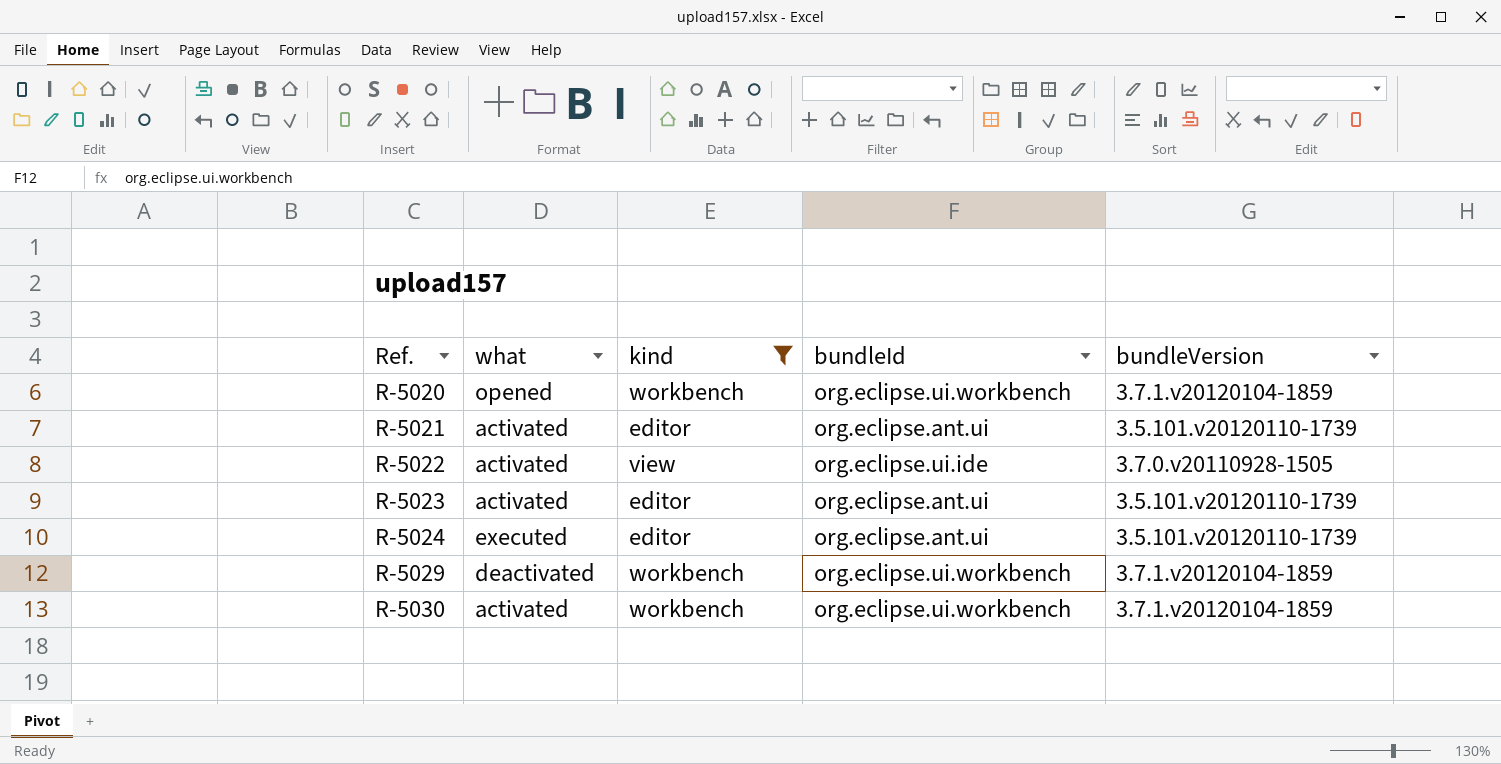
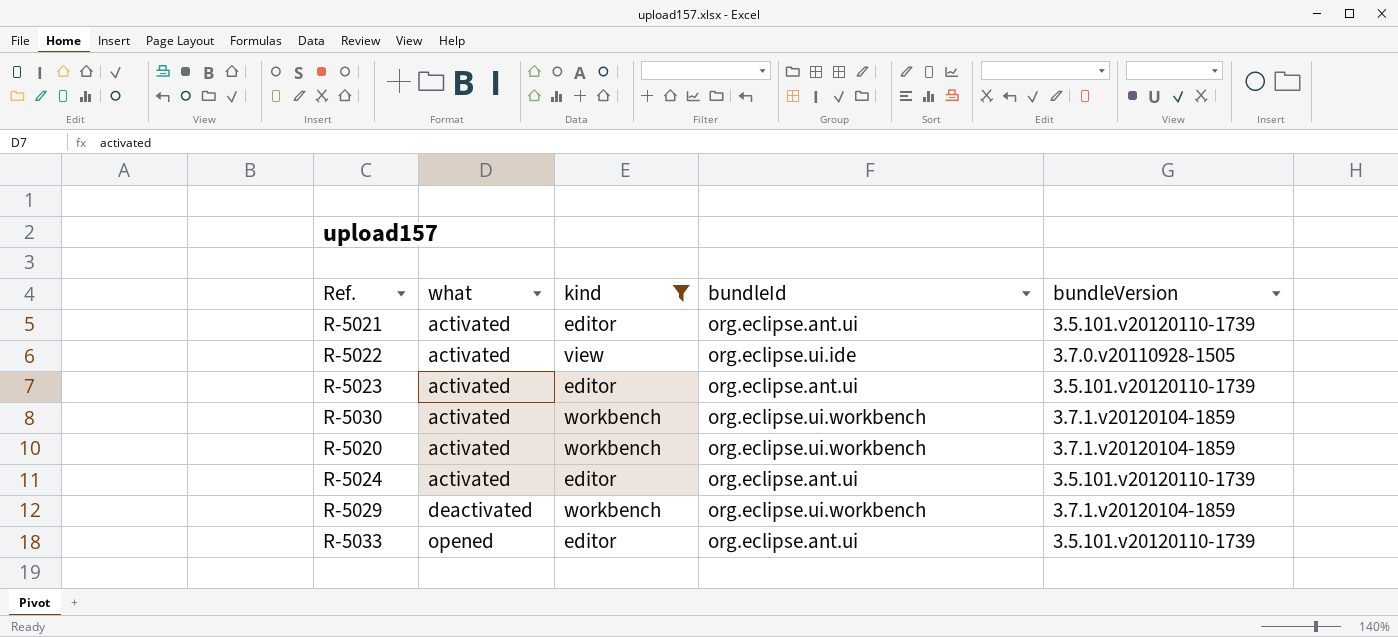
row order: Ref. ascending -> what ascending
R-5020 | what: opened -> activated
R-5024 | what: executed -> activated
row R-5033: none -> opened | editor | org.eclipse.ant.ui | 3.5.101.v20120110-1739

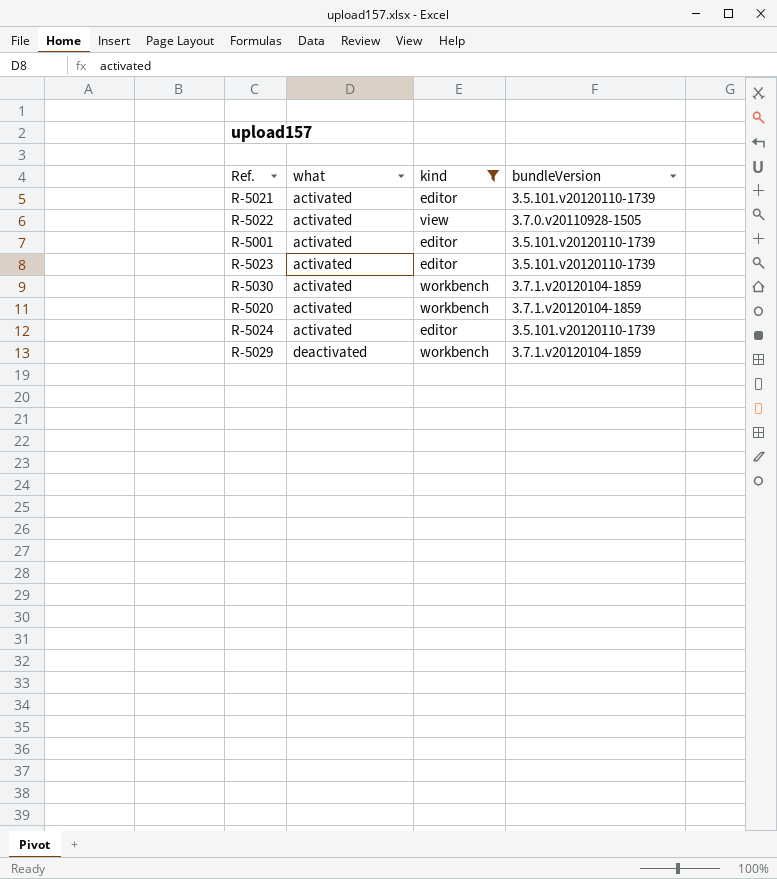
column bundleId | position: 4 -> none
row R-5033: opened | editor | org.eclipse.ant.ui | 3.5.101.v20120110-1739 -> none
row R-5001: none -> activated | editor | 3.5.101.v20120110-1739

